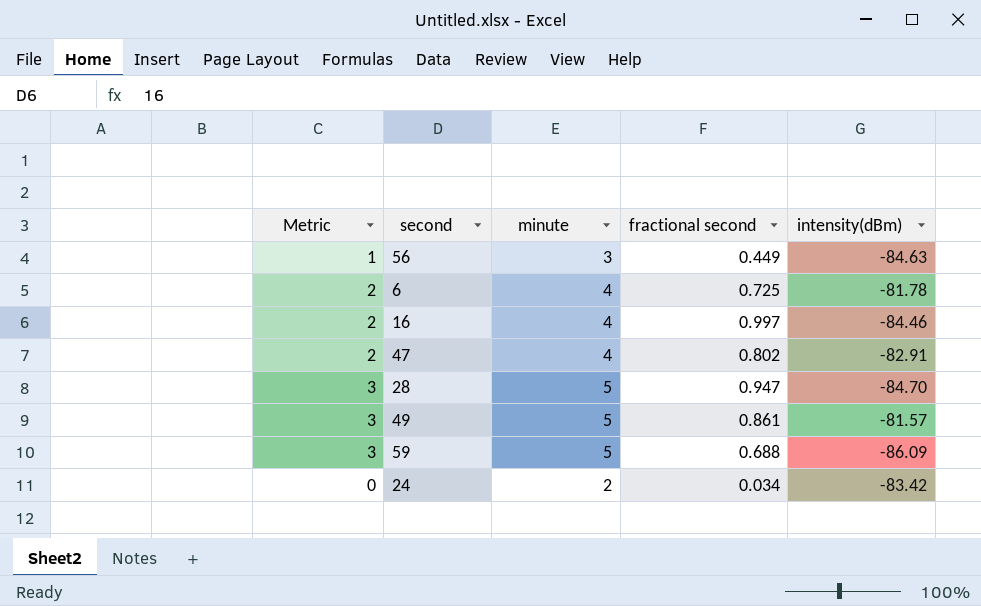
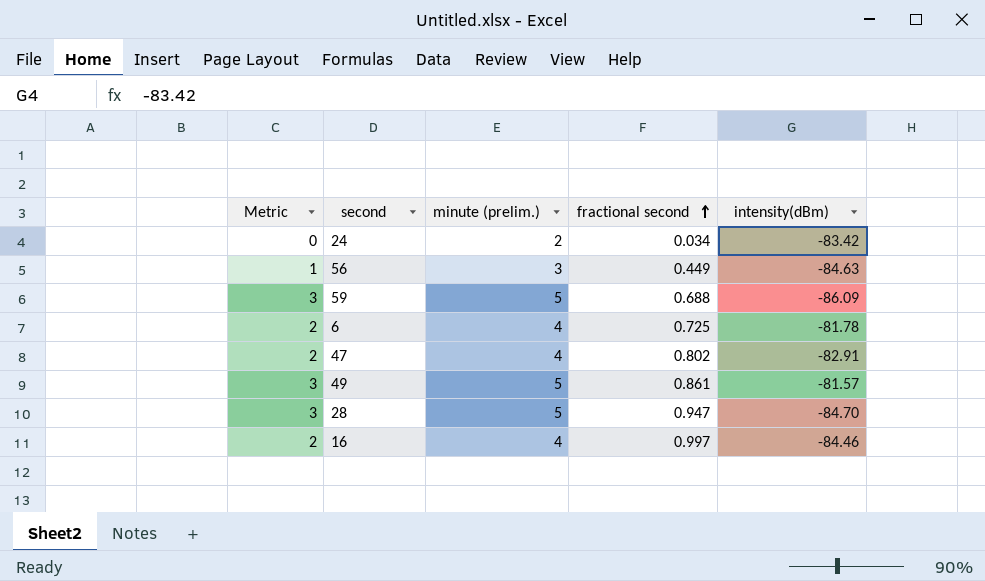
row order: none -> fractional second ascending
column name: minute -> minute (prelim.)

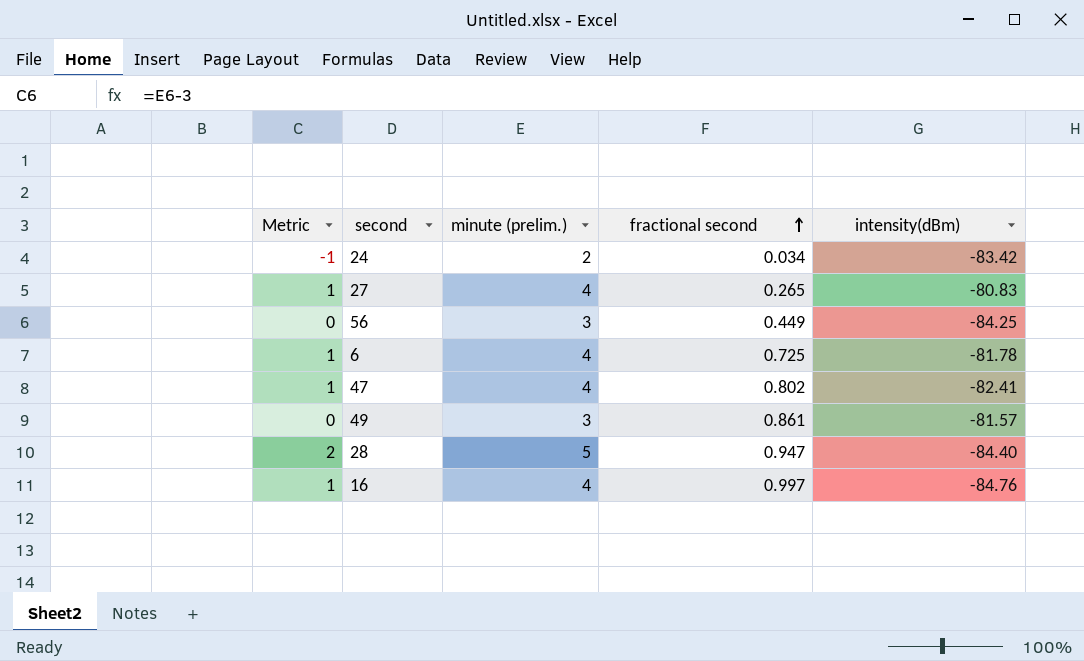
column Metric | formula: [minute (prelim.)] - 2 -> [minute (prelim.)] - 3
row 59: 3 | 5 | 0.688 | -86.09 -> none
row 27: none -> 1 | 4 | 0.265 | -80.83
56 | intensity(dBm): -84.63 -> -84.25
47 | intensity(dBm): -82.91 -> -82.41
49 | minute (prelim.): 5 -> 3
28 | intensity(dBm): -84.70 -> -84.40
16 | intensity(dBm): -84.46 -> -84.76

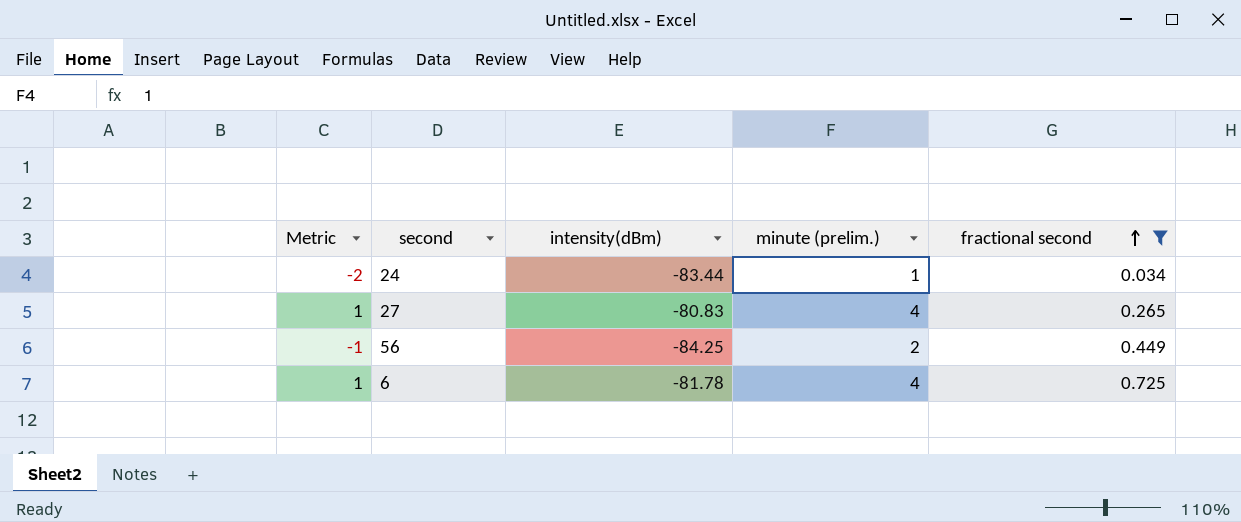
filter: none -> fractional second <= 0.725
column intensity(dBm) | position: 5 -> 3
24 | Metric: -1 -> -2
24 | intensity(dBm): -83.42 -> -83.44
24 | minute (prelim.): 2 -> 1
56 | Metric: 0 -> -1
56 | minute (prelim.): 3 -> 2

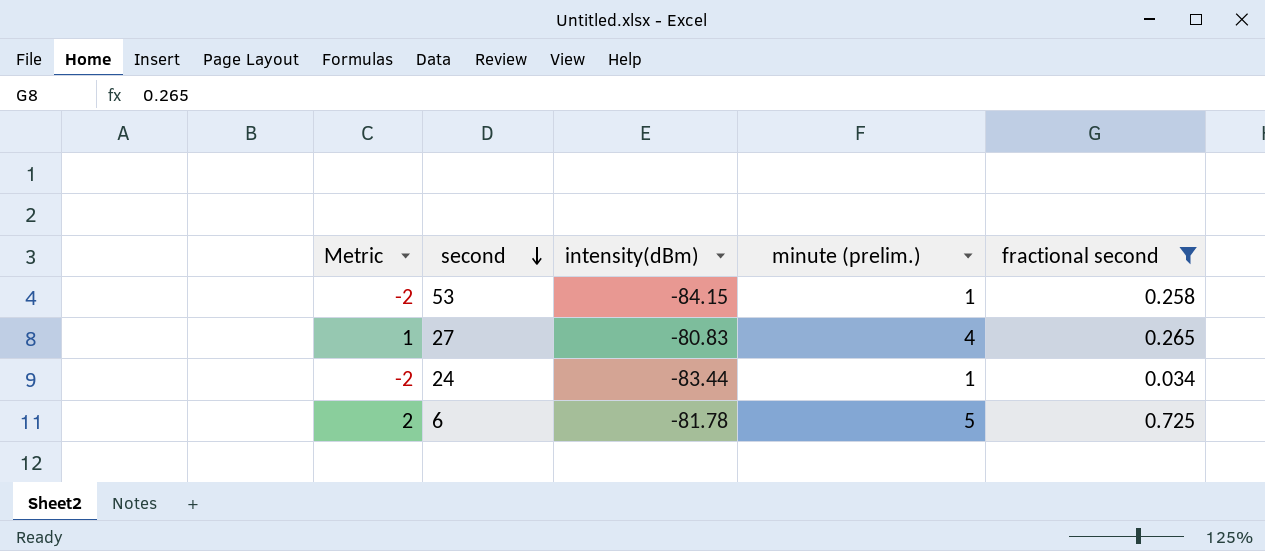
row order: fractional second ascending -> second descending
row 56: -1 | -84.25 | 2 | 0.449 -> none
row 53: none -> -2 | -84.15 | 1 | 0.258
6 | Metric: 1 -> 2
6 | minute (prelim.): 4 -> 5

